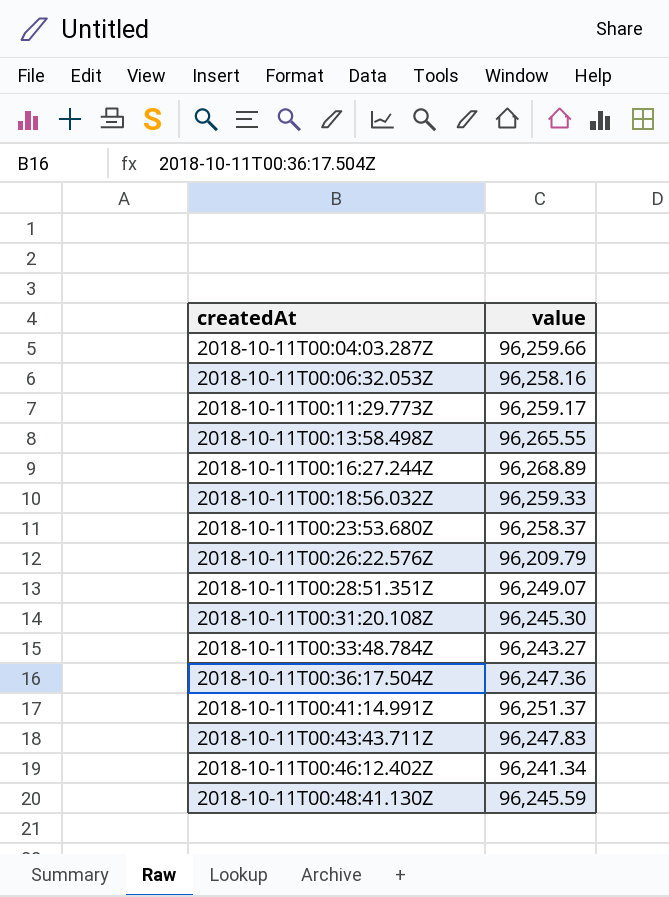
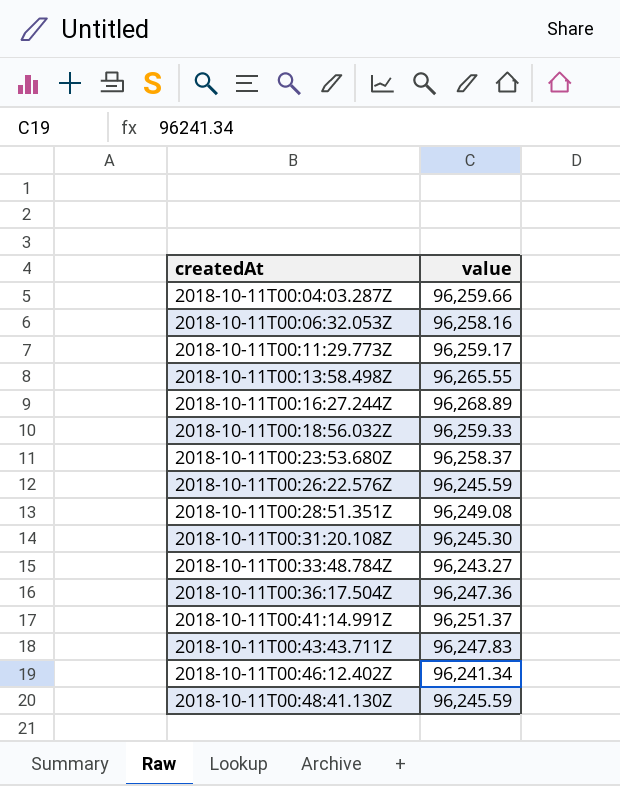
2018-10-11T00:26:22.576Z | value: 96,209.79 -> 96,245.59
2018-10-11T00:28:51.351Z | value: 96,249.07 -> 96,249.08

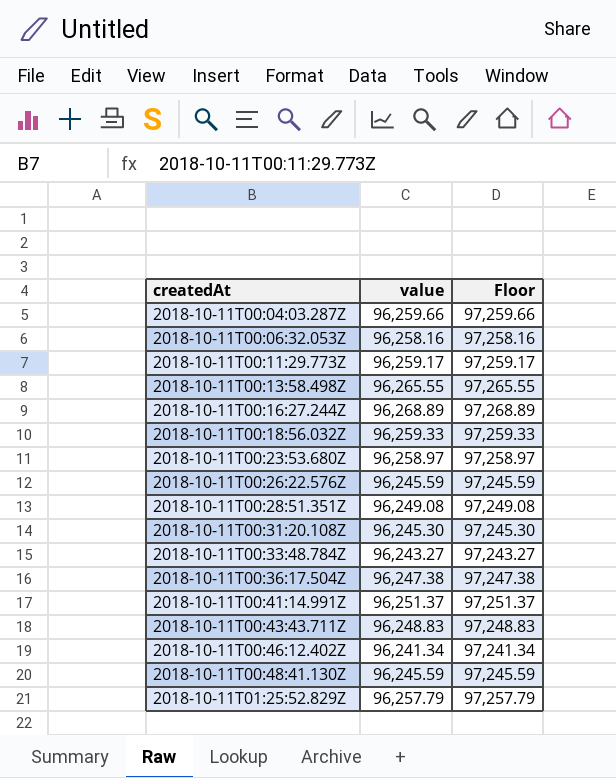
column Floor | formula: none -> [value] + 1000
2018-10-11T00:23:53.680Z | value: 96,258.37 -> 96,258.97
2018-10-11T00:36:17.504Z | value: 96,247.36 -> 96,247.38
2018-10-11T00:43:43.711Z | value: 96,247.83 -> 96,248.83
row 2018-10-11T01:25:52.829Z: none -> 96,257.79 | 97,257.79

